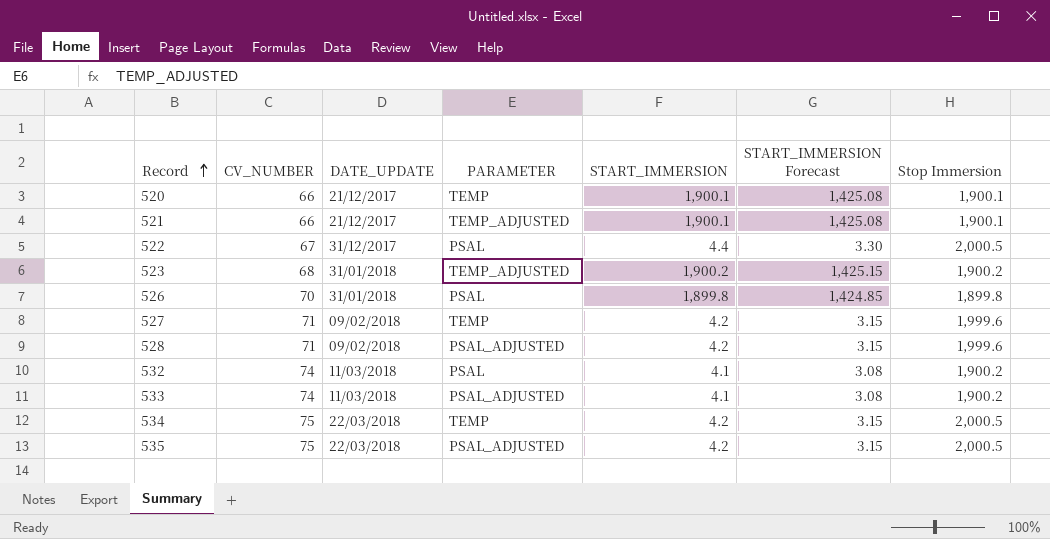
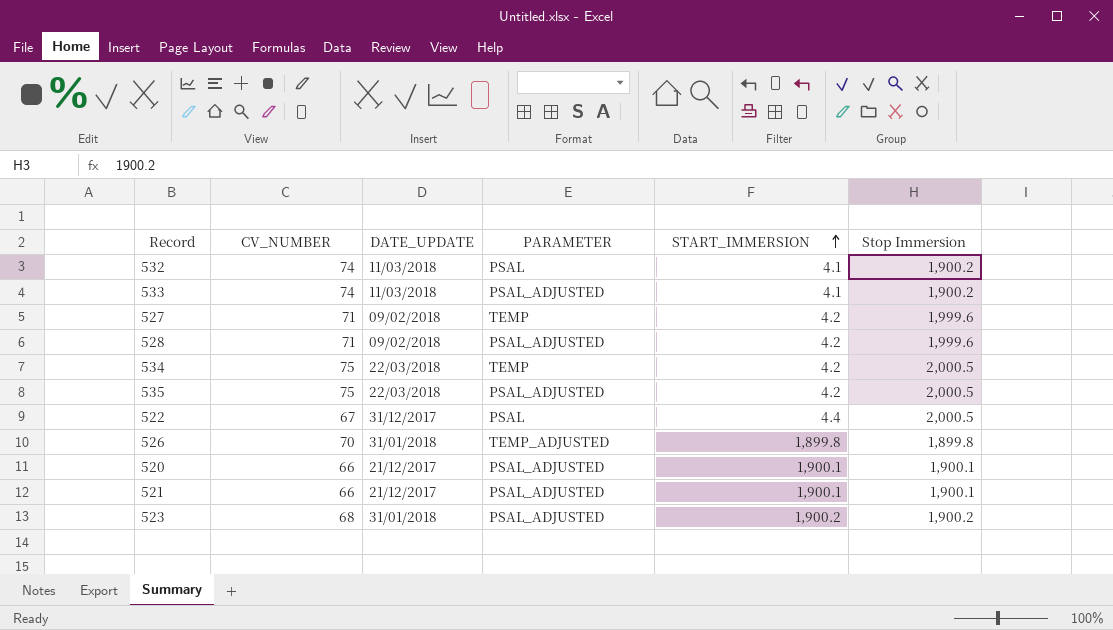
row order: Record ascending -> START_IMMERSION ascending
column START_IMMERSION Forecast | formula: [START_IMMERSION] * 0.75 -> none
526 | PARAMETER: PSAL -> TEMP_ADJUSTED
520 | PARAMETER: TEMP -> PSAL_ADJUSTED
521 | PARAMETER: TEMP_ADJUSTED -> PSAL_ADJUSTED
523 | PARAMETER: TEMP_ADJUSTED -> PSAL_ADJUSTED

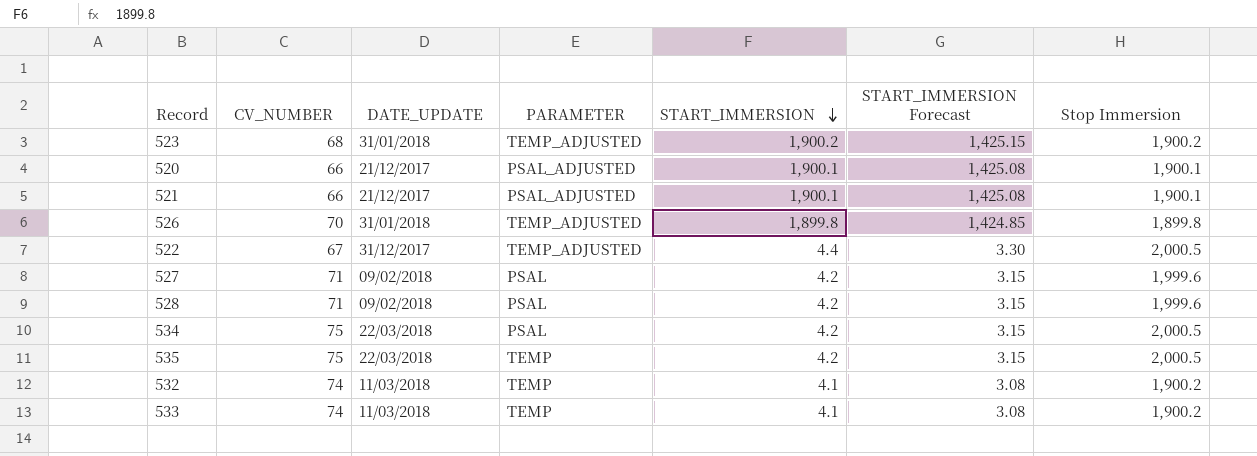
row order: START_IMMERSION ascending -> START_IMMERSION descending
column START_IMMERSION Forecast | formula: none -> [START_IMMERSION] * 0.75
523 | PARAMETER: PSAL_ADJUSTED -> TEMP_ADJUSTED
522 | PARAMETER: PSAL -> TEMP_ADJUSTED
527 | PARAMETER: TEMP -> PSAL
528 | PARAMETER: PSAL_ADJUSTED -> PSAL
534 | PARAMETER: TEMP -> PSAL
535 | PARAMETER: PSAL_ADJUSTED -> TEMP
532 | PARAMETER: PSAL -> TEMP
533 | PARAMETER: PSAL_ADJUSTED -> TEMP

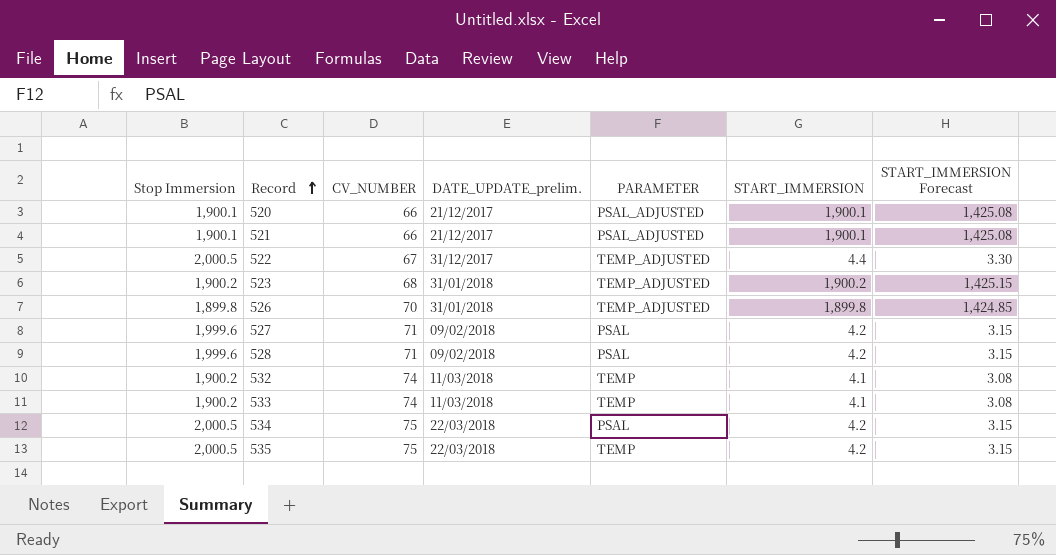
row order: START_IMMERSION descending -> Record ascending
column Stop Immersion | position: 7 -> 1
column name: DATE_UPDATE -> DATE_UPDATE_prelim.

